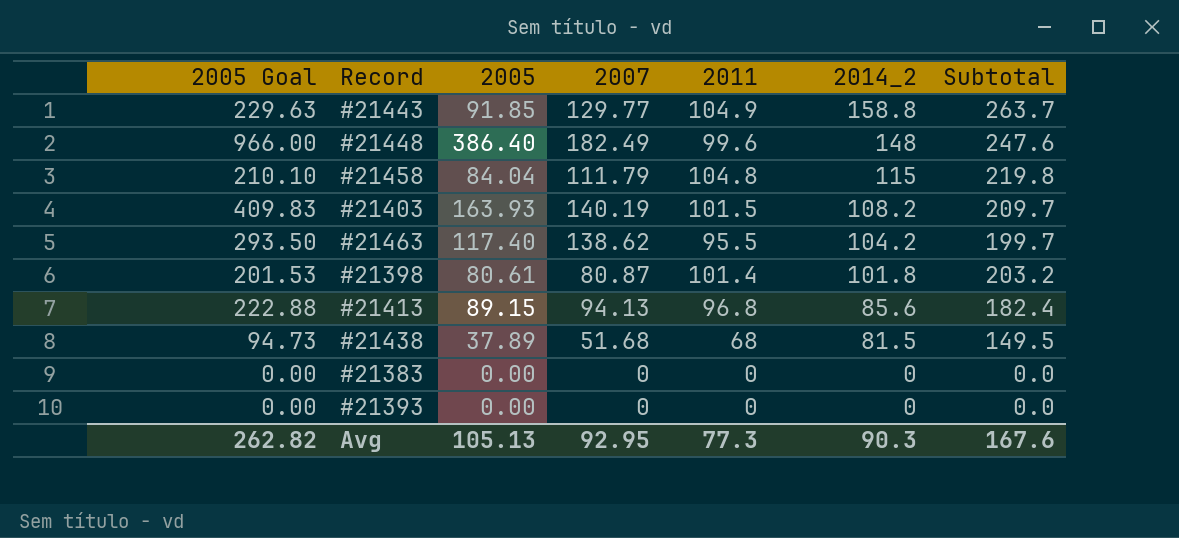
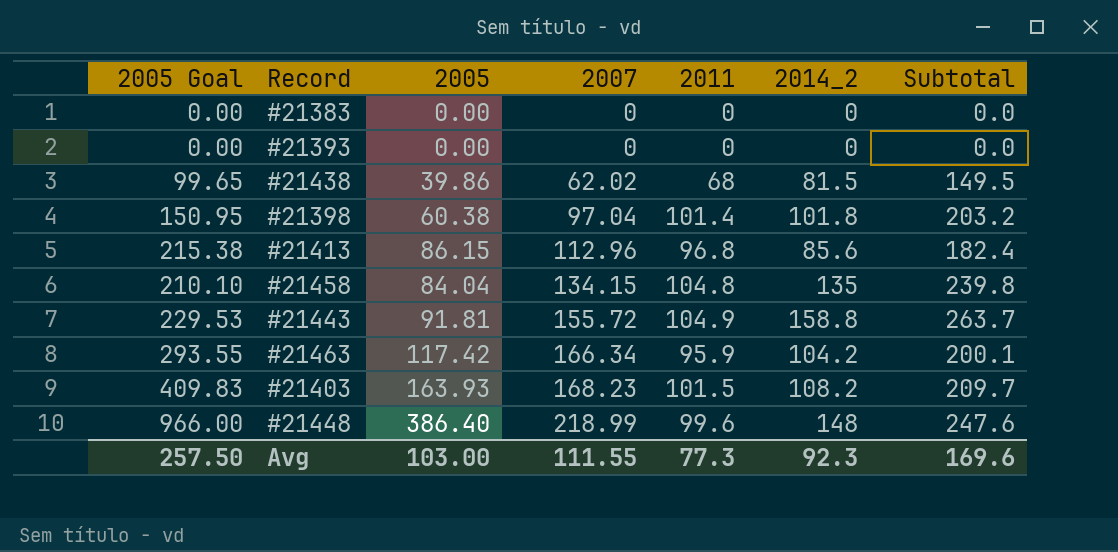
row order: 2014_2 descending -> 2007 ascending
#21438 | 2005 Goal: 94.73 -> 99.65
#21438 | 2005: 37.89 -> 39.86
#21438 | 2007: 51.68 -> 62.02
#21398 | 2005 Goal: 201.53 -> 150.95
#21398 | 2005: 80.61 -> 60.38
#21398 | 2007: 80.87 -> 97.04
#21413 | 2005 Goal: 222.88 -> 215.38
#21413 | 2005: 89.15 -> 86.15
#21413 | 2007: 94.13 -> 112.96
#21458 | 2007: 111.79 -> 134.15
#21458 | 2014_2: 115 -> 135
#21458 | Subtotal: 219.8 -> 239.8
#21443 | 2005 Goal: 229.63 -> 229.53
#21443 | 2005: 91.85 -> 91.81
#21443 | 2007: 129.77 -> 155.72
#21463 | 2005 Goal: 293.50 -> 293.55
#21463 | 2005: 117.40 -> 117.42
#21463 | 2007: 138.62 -> 166.34
#21463 | 2011: 95.5 -> 95.9
#21463 | Subtotal: 199.7 -> 200.1
#21403 | 2007: 140.19 -> 168.23
#21448 | 2007: 182.49 -> 218.99
Avg | 2005 Goal: 262.82 -> 257.50
Avg | 2005: 105.13 -> 103.00
Avg | 2007: 92.95 -> 111.55
Avg | 2014_2: 90.3 -> 92.3
Avg | Subtotal: 167.6 -> 169.6

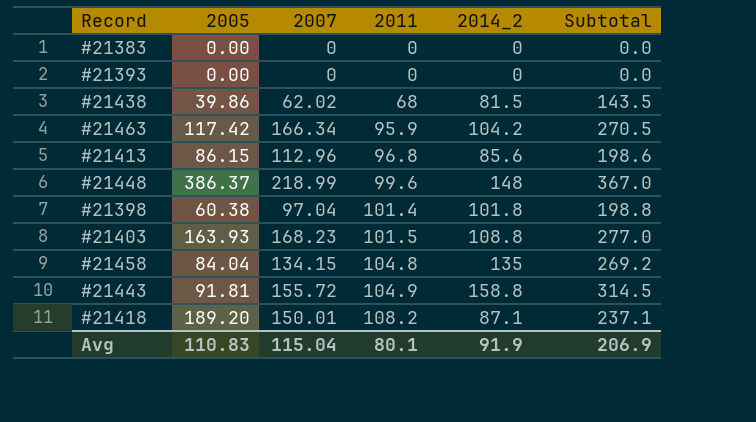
row order: 2007 ascending -> 2011 ascending
column 2005 Goal | formula: [2005] * 2.5 -> none
column Subtotal | formula: [2011] + [2014_2] -> [2007] + [2014_2]
#21448 | 2005: 386.40 -> 386.37
#21403 | 2014_2: 108.2 -> 108.8
row #21418: none -> 189.20 | 150.01 | 108.2 | 87.1 | 237.1
Avg | 2005: 103.00 -> 110.83
Avg | 2007: 111.55 -> 115.04
Avg | 2011: 77.3 -> 80.1
Avg | 2014_2: 92.3 -> 91.9
Avg | Subtotal: 169.6 -> 206.9

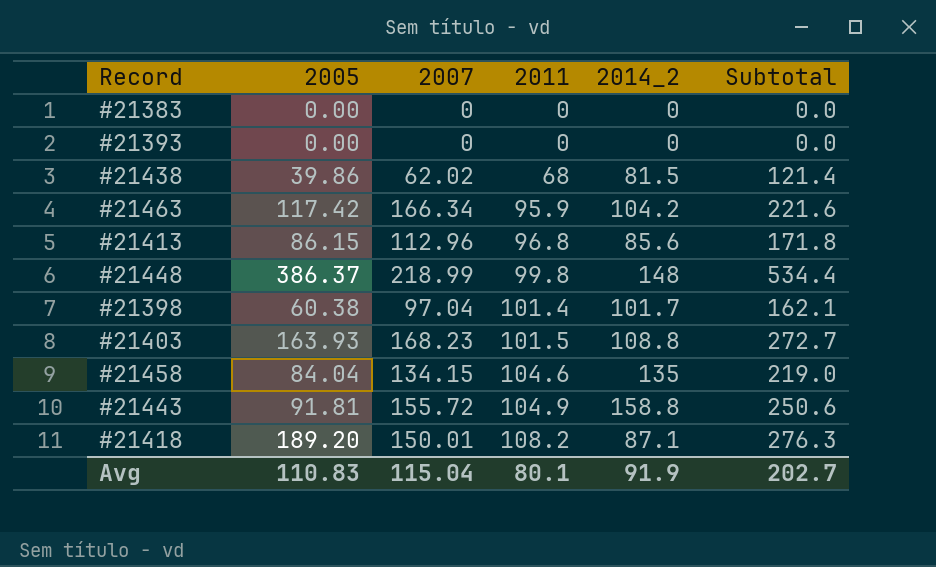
column Subtotal | formula: [2007] + [2014_2] -> [2005] + [2014_2]
#21448 | 2011: 99.6 -> 99.8
#21398 | 2014_2: 101.8 -> 101.7
#21458 | 2011: 104.8 -> 104.6
Avg | Subtotal: 206.9 -> 202.7

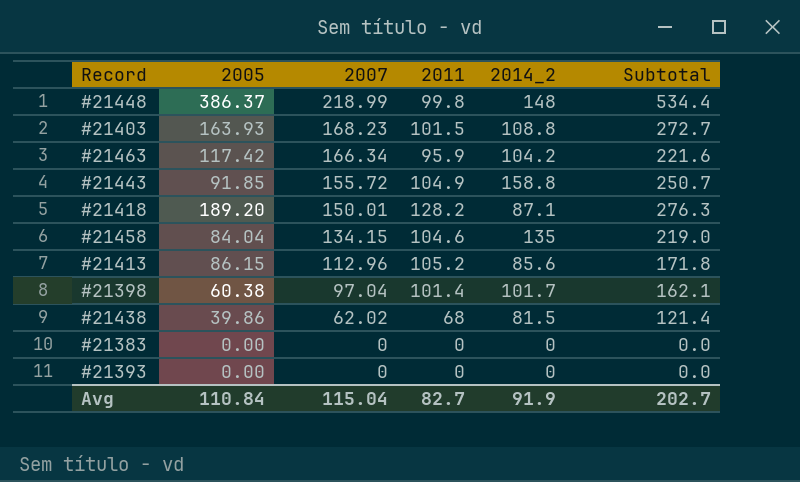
row order: 2011 ascending -> 2007 descending
#21443 | 2005: 91.81 -> 91.85
#21443 | Subtotal: 250.6 -> 250.7
#21418 | 2011: 108.2 -> 128.2
#21413 | 2011: 96.8 -> 105.2
Avg | 2005: 110.83 -> 110.84
Avg | 2011: 80.1 -> 82.7

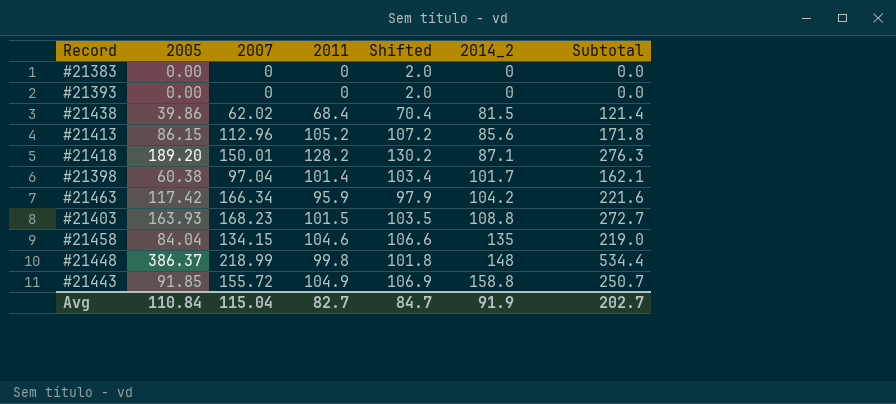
row order: 2007 descending -> 2014_2 ascending
column Shifted | formula: none -> [2011] + 2
#21438 | 2011: 68 -> 68.4

